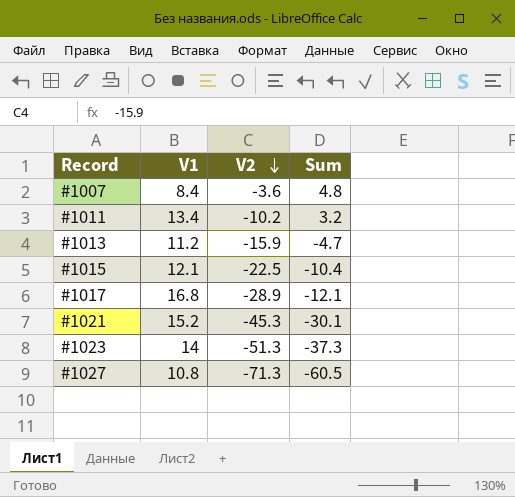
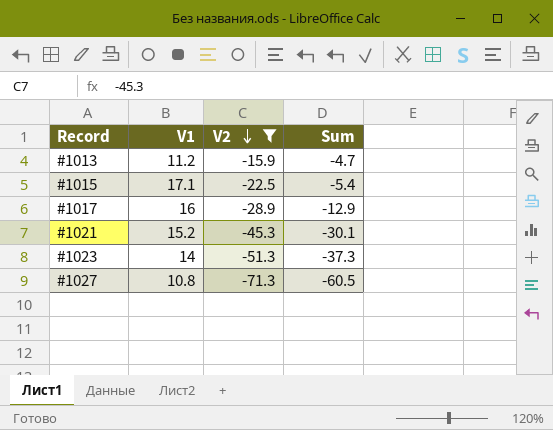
filter: none -> V2 <= -15.9
#1015 | V1: 12.1 -> 17.1
#1015 | Sum: -10.4 -> -5.4
#1017 | V1: 16.8 -> 16
#1017 | Sum: -12.1 -> -12.9

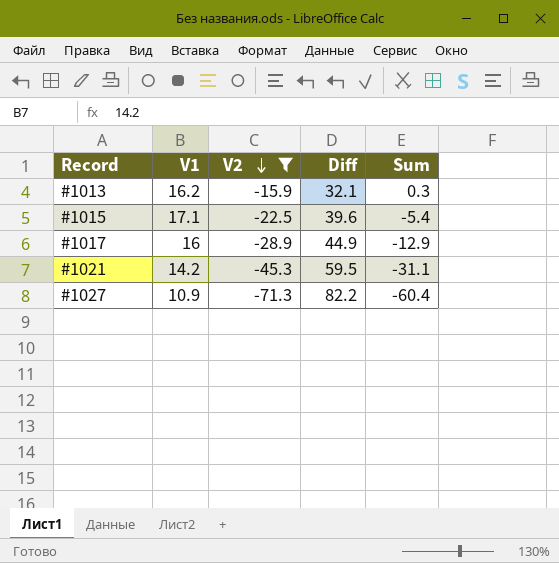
column Diff | formula: none -> [V1] - [V2]
row #1023: 14 | -51.3 | -37.3 -> none
#1013 | V1: 11.2 -> 16.2
#1013 | Sum: -4.7 -> 0.3
#1021 | V1: 15.2 -> 14.2
#1021 | Sum: -30.1 -> -31.1
#1027 | V1: 10.8 -> 10.9
#1027 | Sum: -60.5 -> -60.4

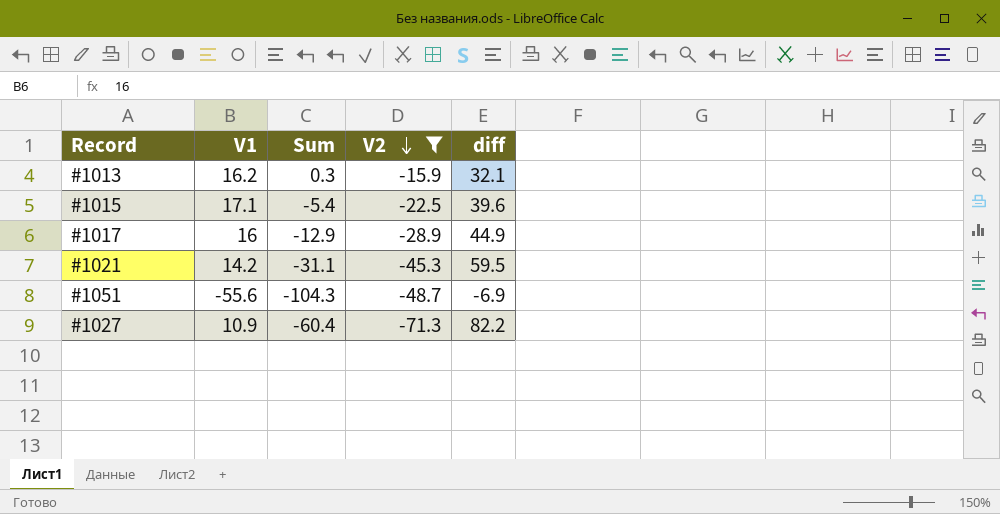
column Sum | position: 5 -> 3
column name: Diff -> diff
row #1051: none -> -55.6 | -104.3 | -48.7 | -6.9

